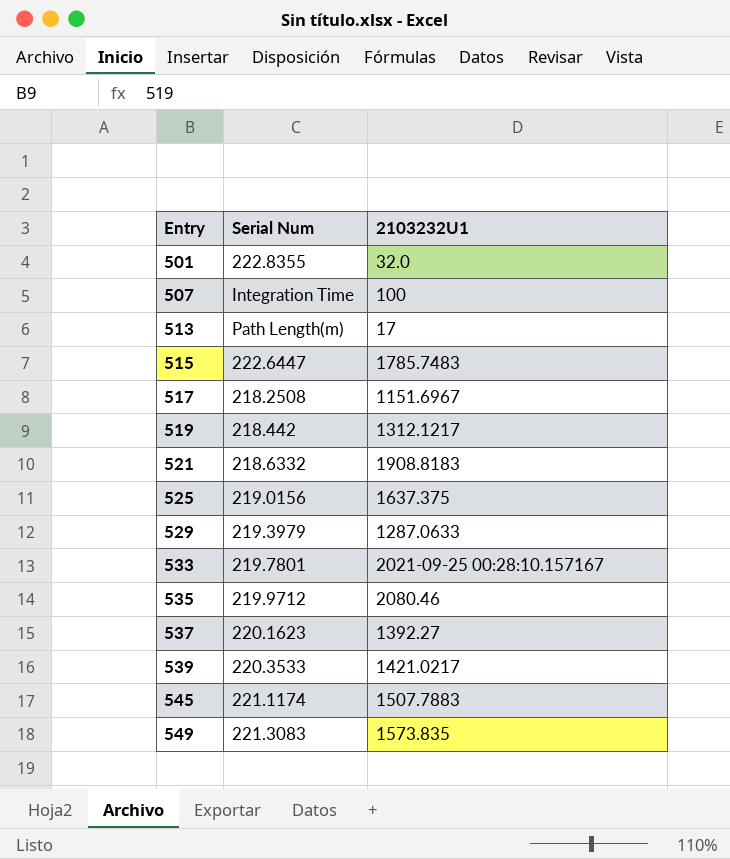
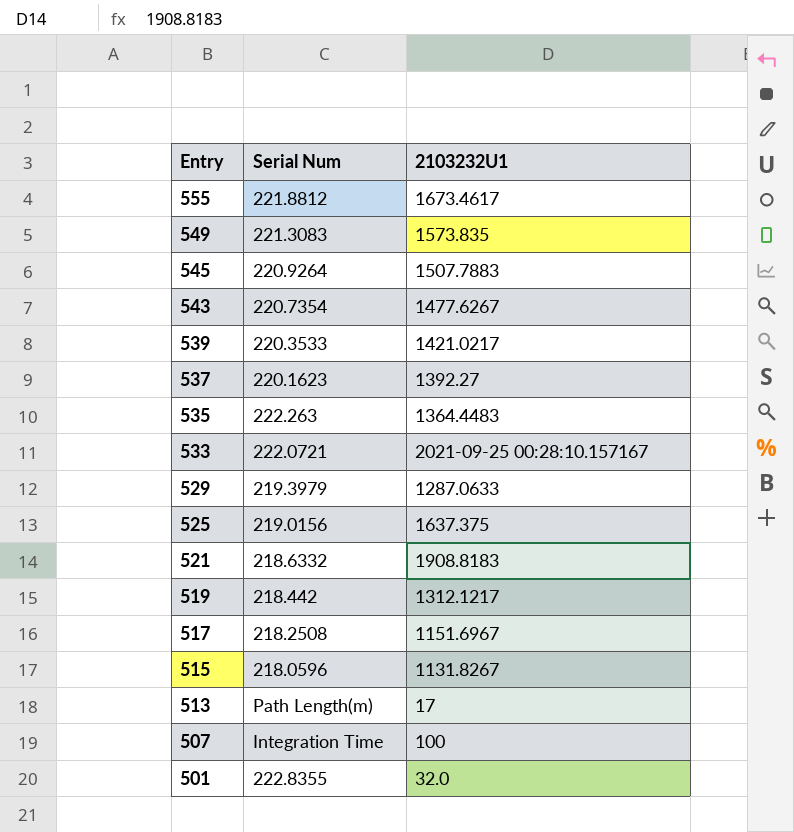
row order: Entry ascending -> Entry descending
row 555: none -> 221.8812 | 1673.4617
545 | Serial Num: 221.1174 -> 220.9264
row 543: none -> 220.7354 | 1477.6267
535 | Serial Num: 219.9712 -> 222.263
535 | 2103232U1: 2080.46 -> 1364.4483
533 | Serial Num: 219.7801 -> 222.0721
515 | Serial Num: 222.6447 -> 218.0596
515 | 2103232U1: 1785.7483 -> 1131.8267

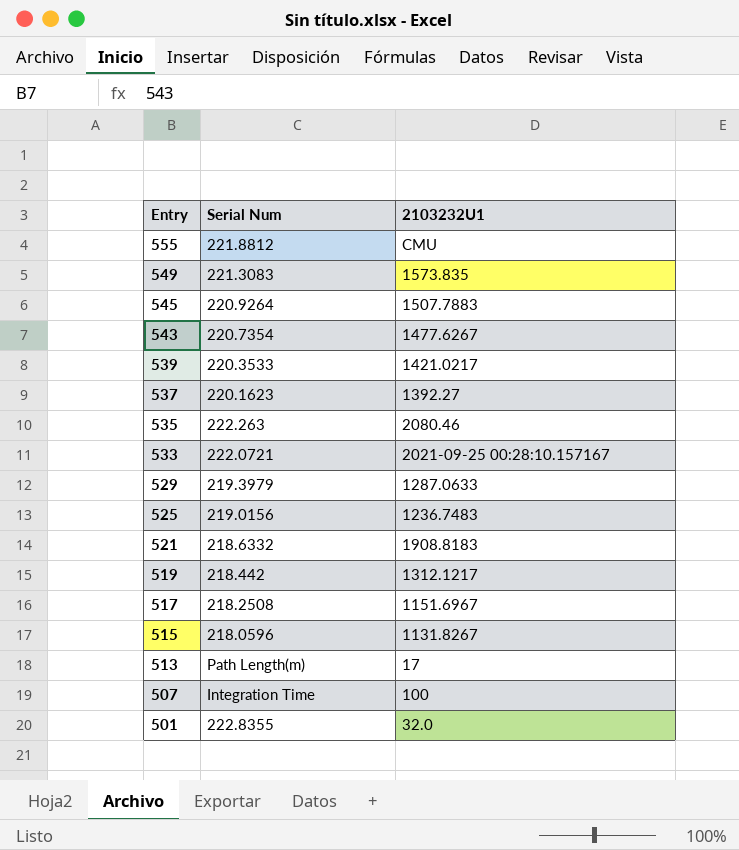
555 | 2103232U1: 1673.4617 -> CMU
535 | 2103232U1: 1364.4483 -> 2080.46
525 | 2103232U1: 1637.375 -> 1236.7483

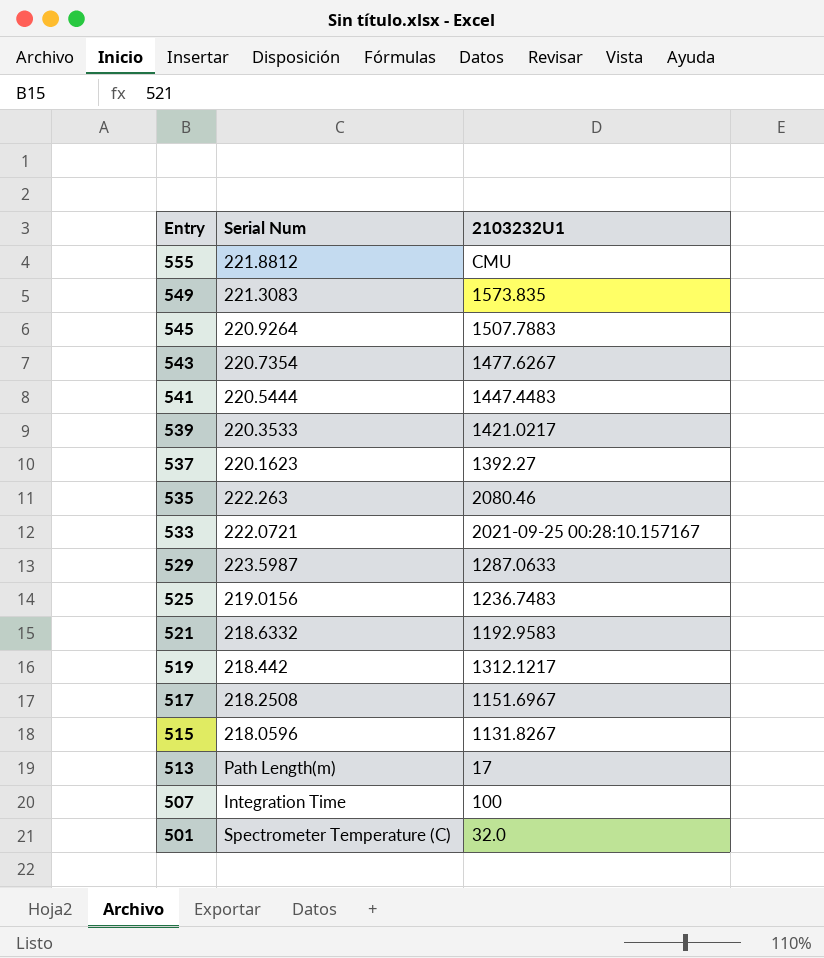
row 541: none -> 220.5444 | 1447.4483
529 | Serial Num: 219.3979 -> 223.5987
521 | 2103232U1: 1908.8183 -> 1192.9583
501 | Serial Num: 222.8355 -> Spectrometer Temperature (C)

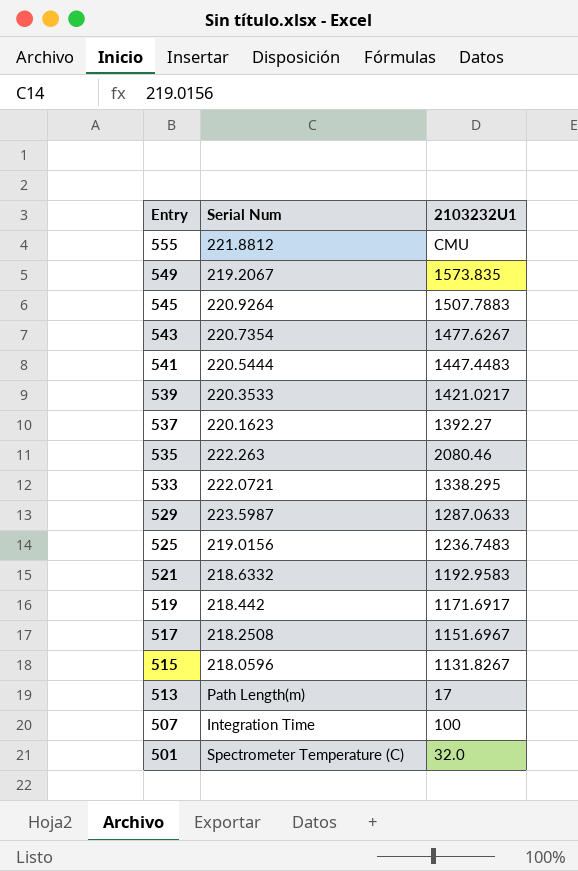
549 | Serial Num: 221.3083 -> 219.2067
533 | 2103232U1: 2021-09-25 00:28:10.157167 -> 1338.295
519 | 2103232U1: 1312.1217 -> 1171.6917

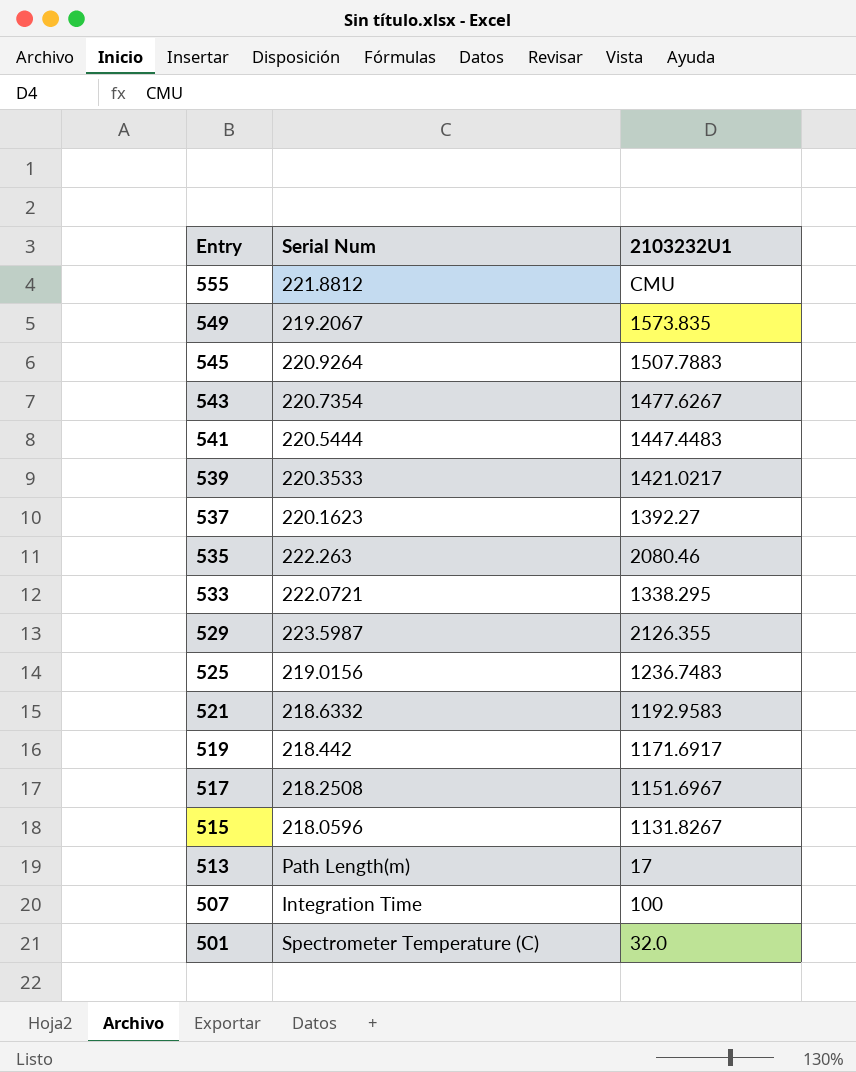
529 | 2103232U1: 1287.0633 -> 2126.355

